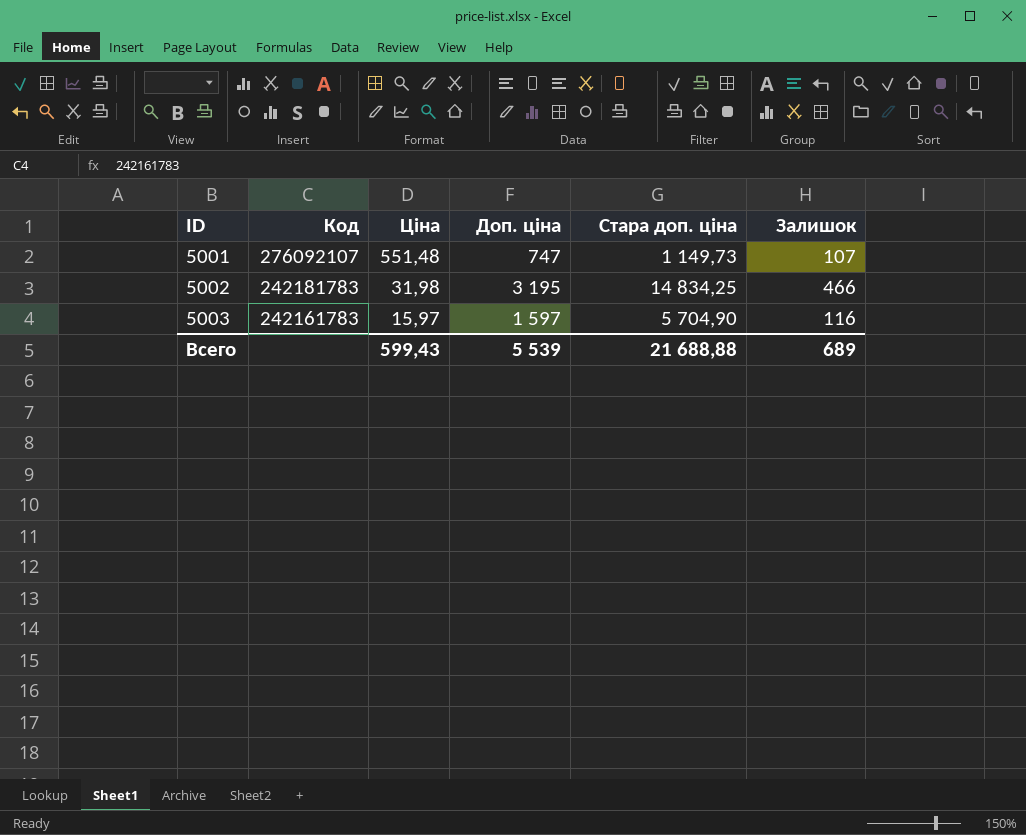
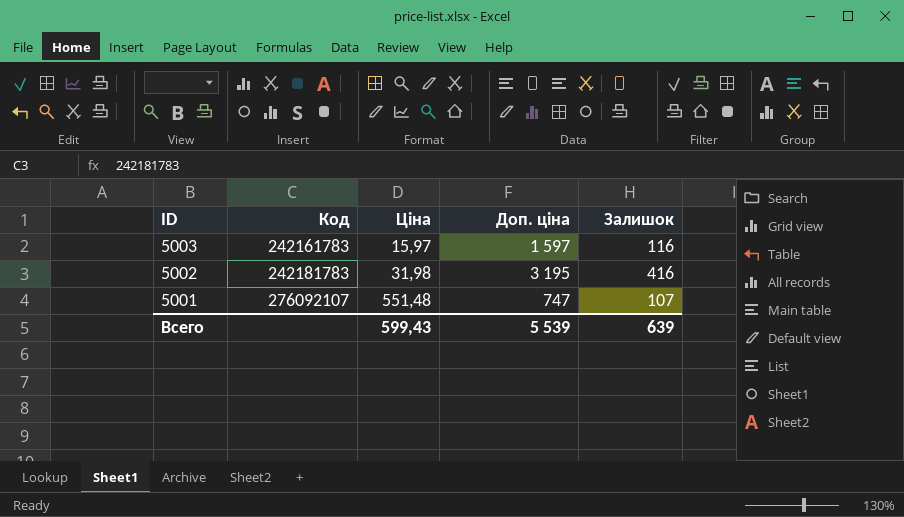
row order: ID ascending -> ID descending
column Стара доп. ціна | position: 5 -> none
5002 | Залишок: 466 -> 416
Всего | Залишок: 689 -> 639

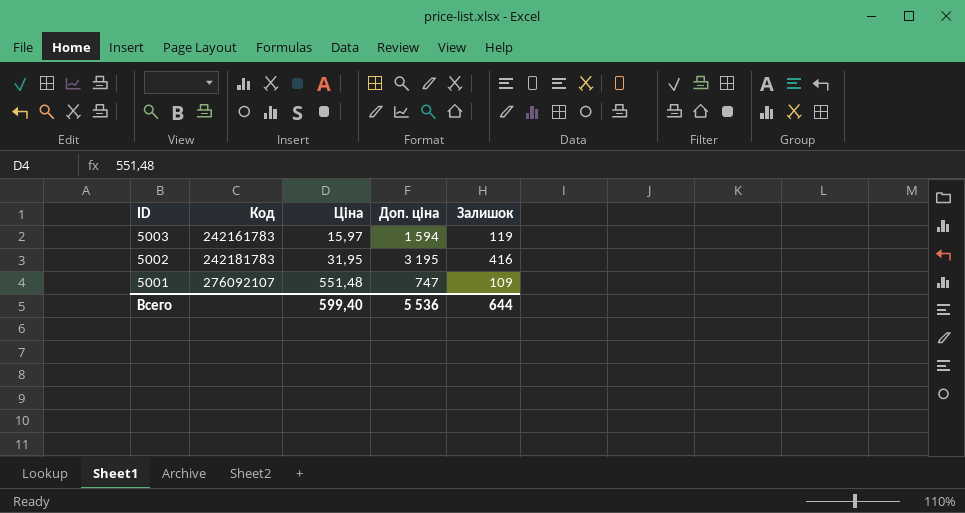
5003 | Доп. ціна: 1 597 -> 1 594
5003 | Залишок: 116 -> 119
5002 | Ціна: 31,98 -> 31,95
5001 | Залишок: 107 -> 109
Всего | Ціна: 599,43 -> 599,40
Всего | Доп. ціна: 5 539 -> 5 536
Всего | Залишок: 639 -> 644

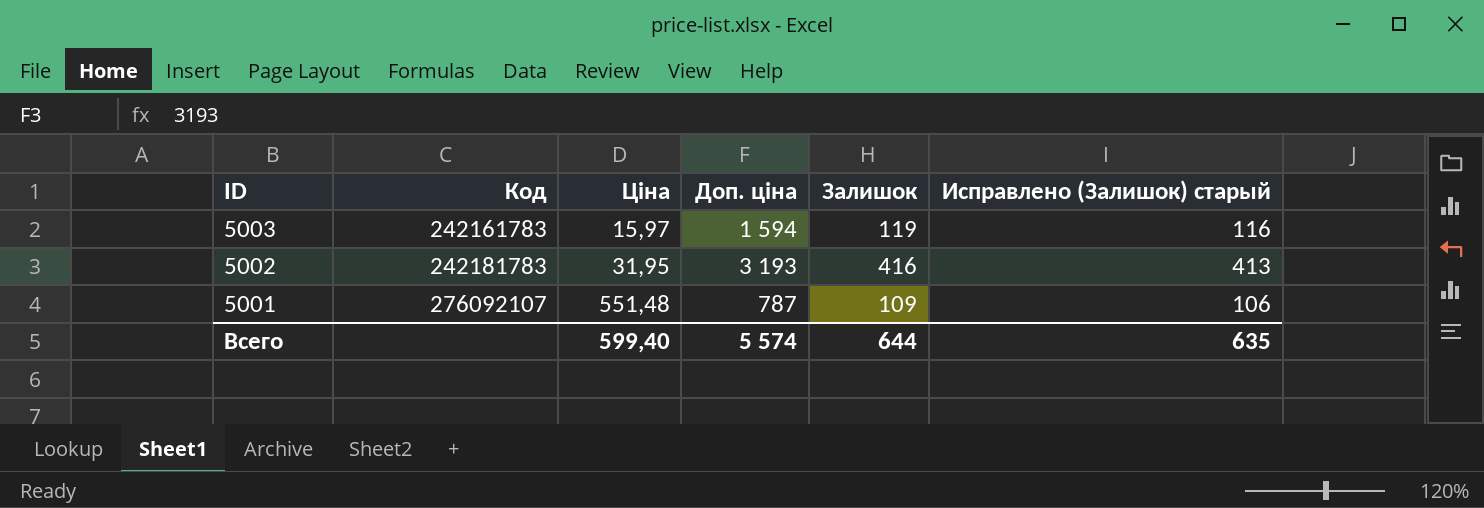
column Исправлено (Залишок) старый | formula: none -> [Залишок] - 3
5002 | Доп. ціна: 3 195 -> 3 193
5001 | Доп. ціна: 747 -> 787
Всего | Доп. ціна: 5 536 -> 5 574

